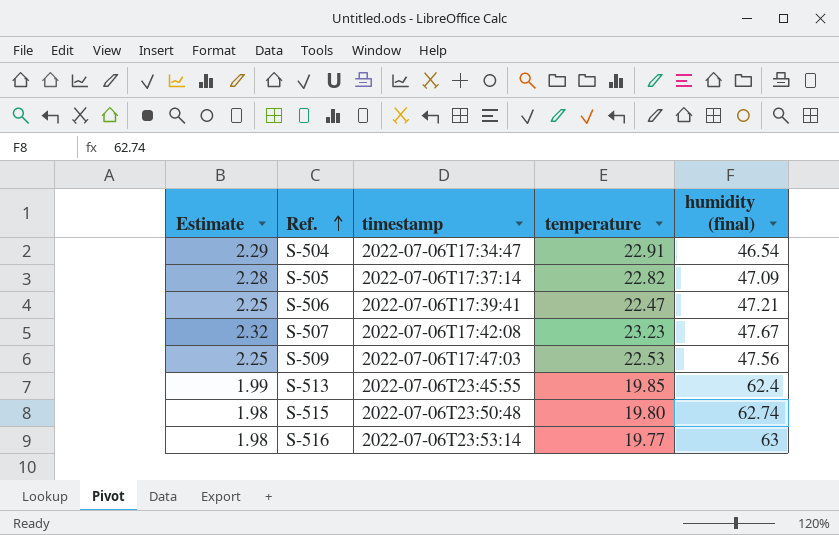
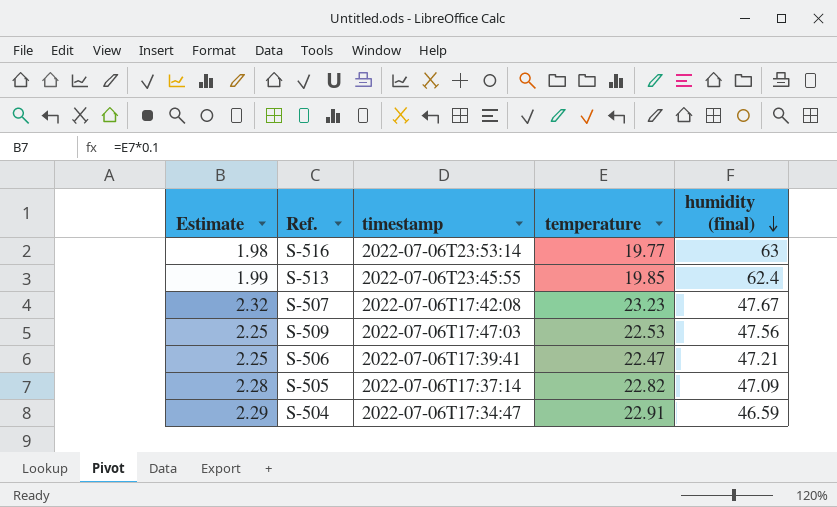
row order: Ref. ascending -> humidity (final) descending
row S-515: 1.98 | 2022-07-06T23:50:48 | 19.80 | 62.74 -> none
S-504 | humidity (final): 46.54 -> 46.59

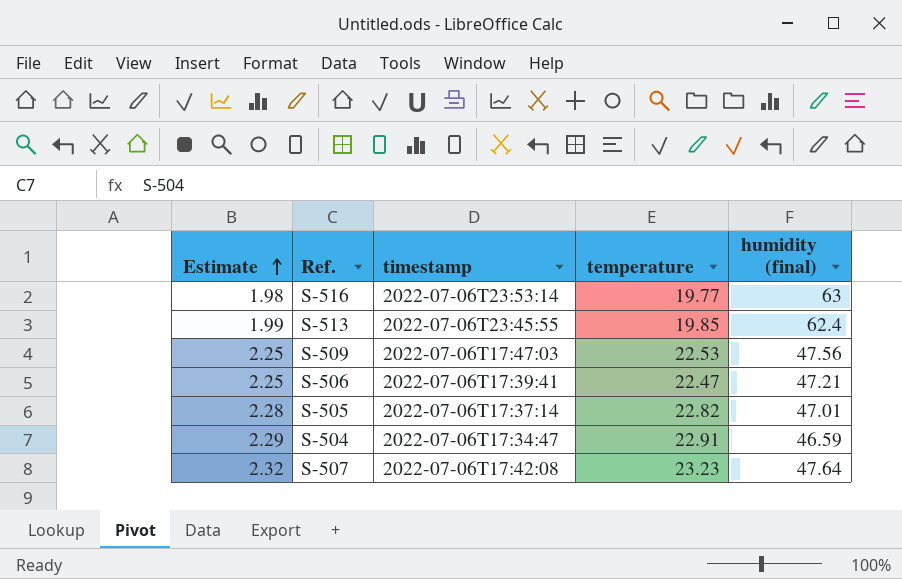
row order: humidity (final) descending -> Estimate ascending
S-505 | humidity (final): 47.09 -> 47.01
S-507 | humidity (final): 47.67 -> 47.64

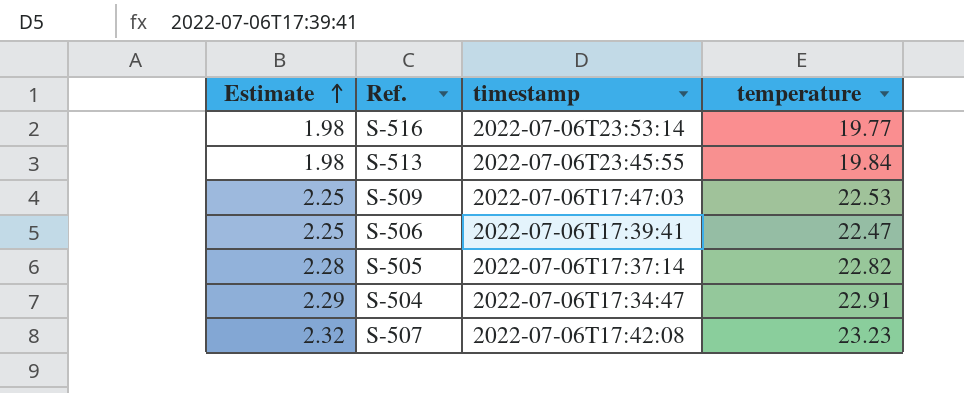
column humidity (final) | position: 5 -> none
S-513 | Estimate: 1.99 -> 1.98
S-513 | temperature: 19.85 -> 19.84

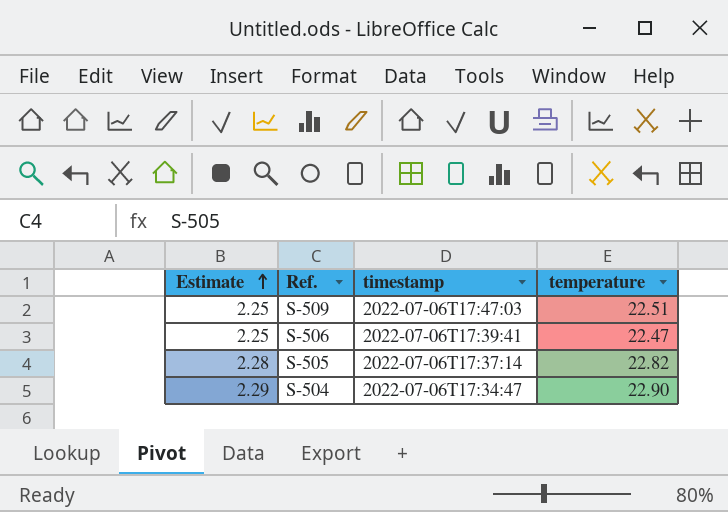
row S-516: 1.98 | 2022-07-06T23:53:14 | 19.77 -> none
row S-513: 1.98 | 2022-07-06T23:45:55 | 19.84 -> none
row S-507: 2.32 | 2022-07-06T17:42:08 | 23.23 -> none
S-509 | temperature: 22.53 -> 22.51
S-504 | temperature: 22.91 -> 22.90

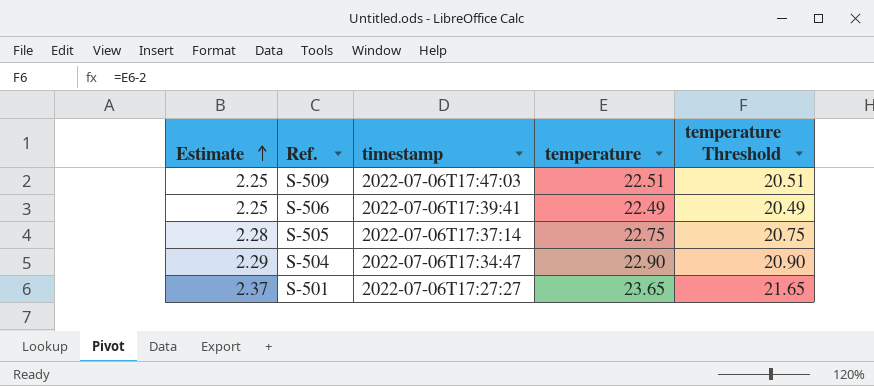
column temperature Threshold | formula: none -> [temperature] - 2
S-506 | temperature: 22.47 -> 22.49
S-505 | temperature: 22.82 -> 22.75
row S-501: none -> 2.37 | 2022-07-06T17:27:27 | 23.65 | 21.65

